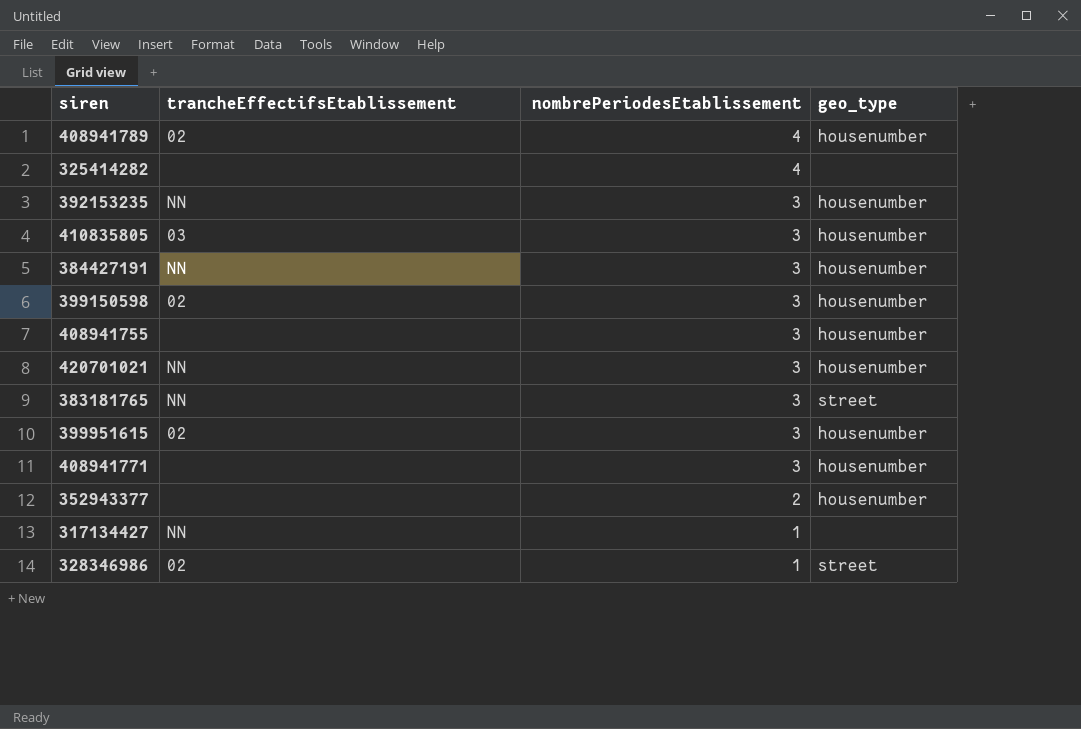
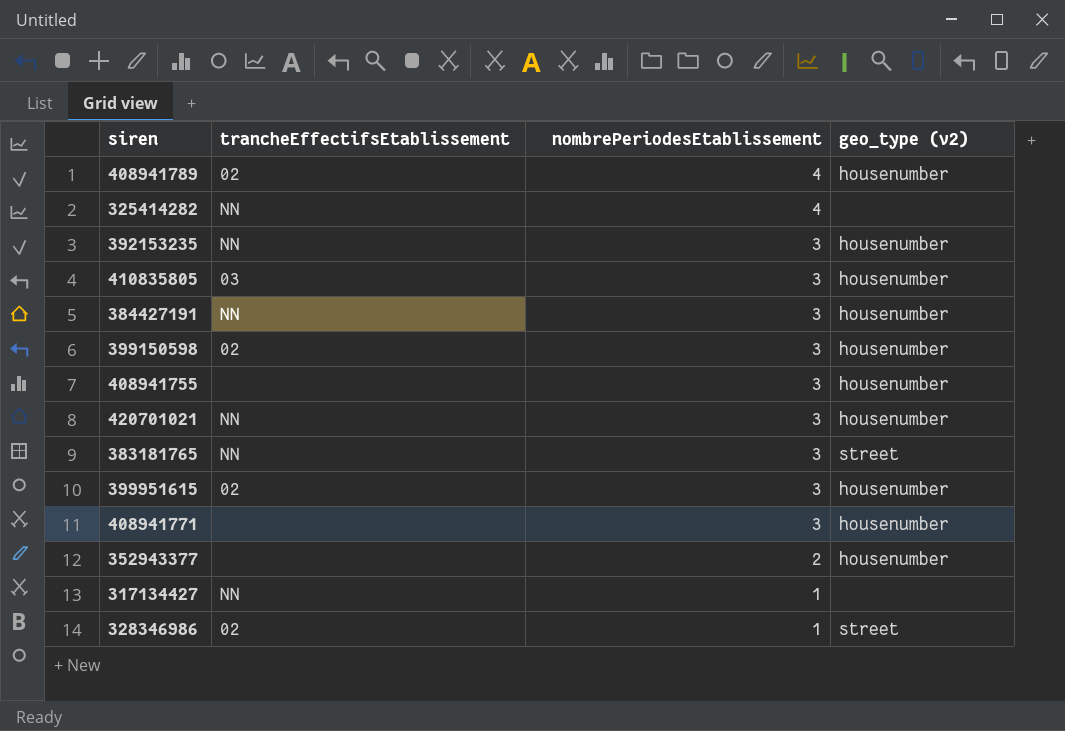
column name: geo_type -> geo_type (v2)
325414282 | trancheEffectifsEtablissement: none -> NN

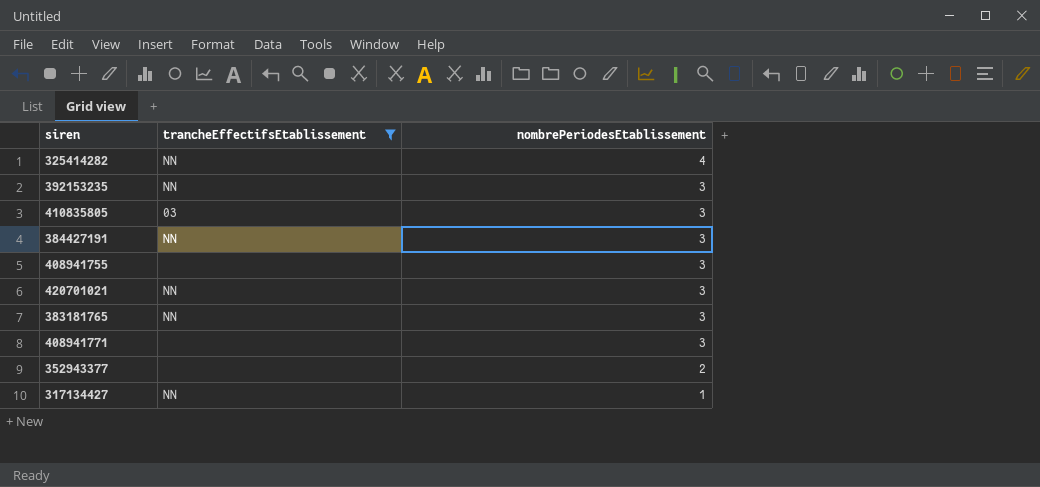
filter: none -> trancheEffectifsEtablissement != 02
column geo_type (v2) | position: 4 -> none

